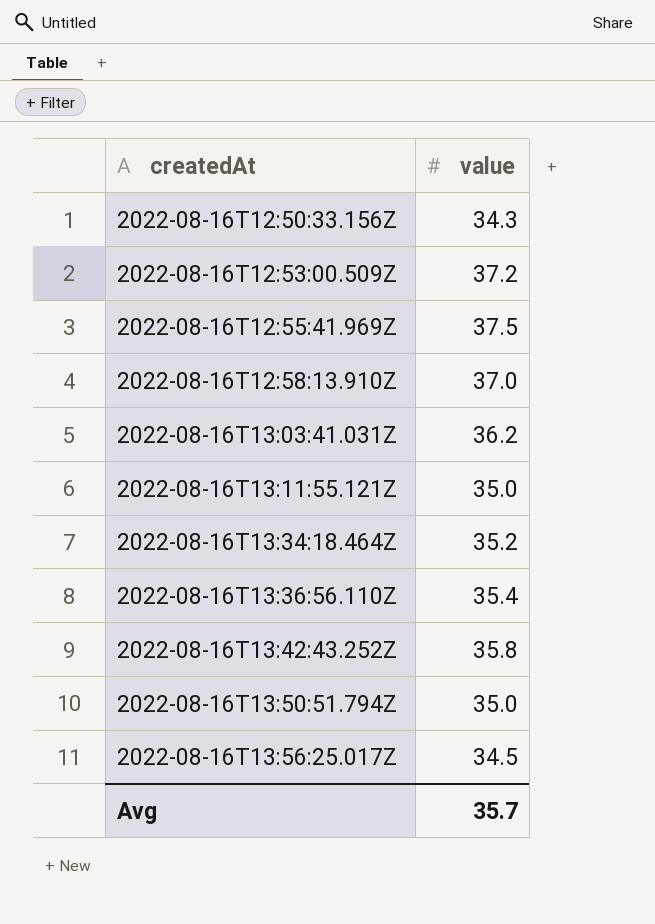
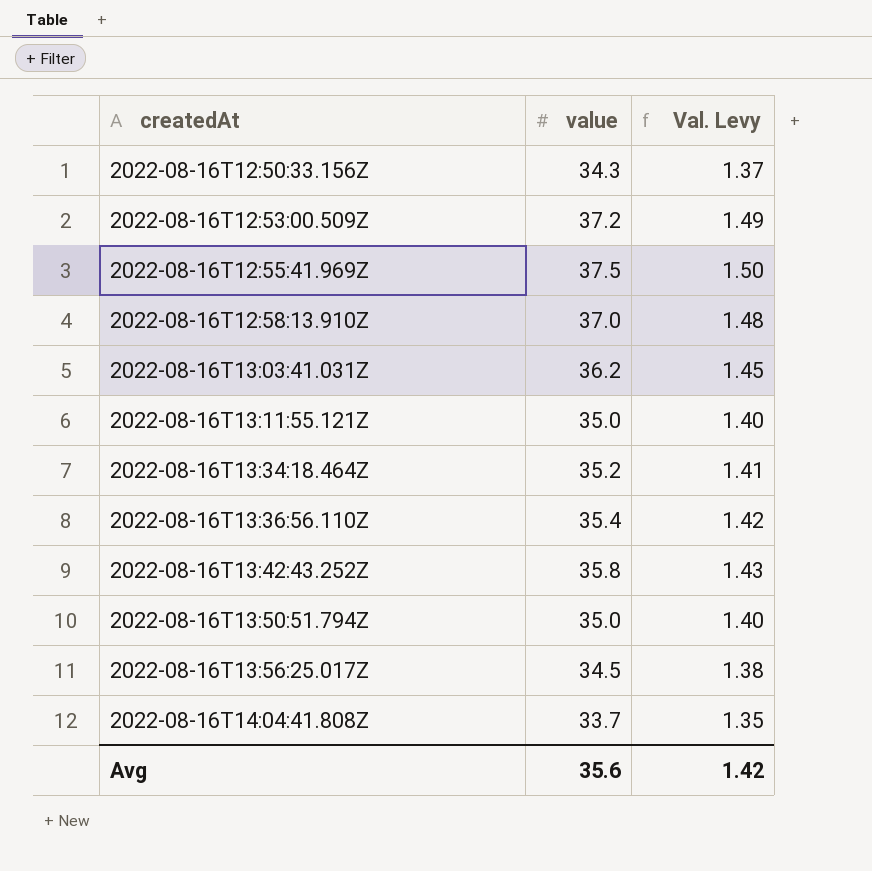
column Val. Levy | formula: none -> [value] * 0.04
row 2022-08-16T14:04:41.808Z: none -> 33.7 | 1.35
Avg | value: 35.7 -> 35.6

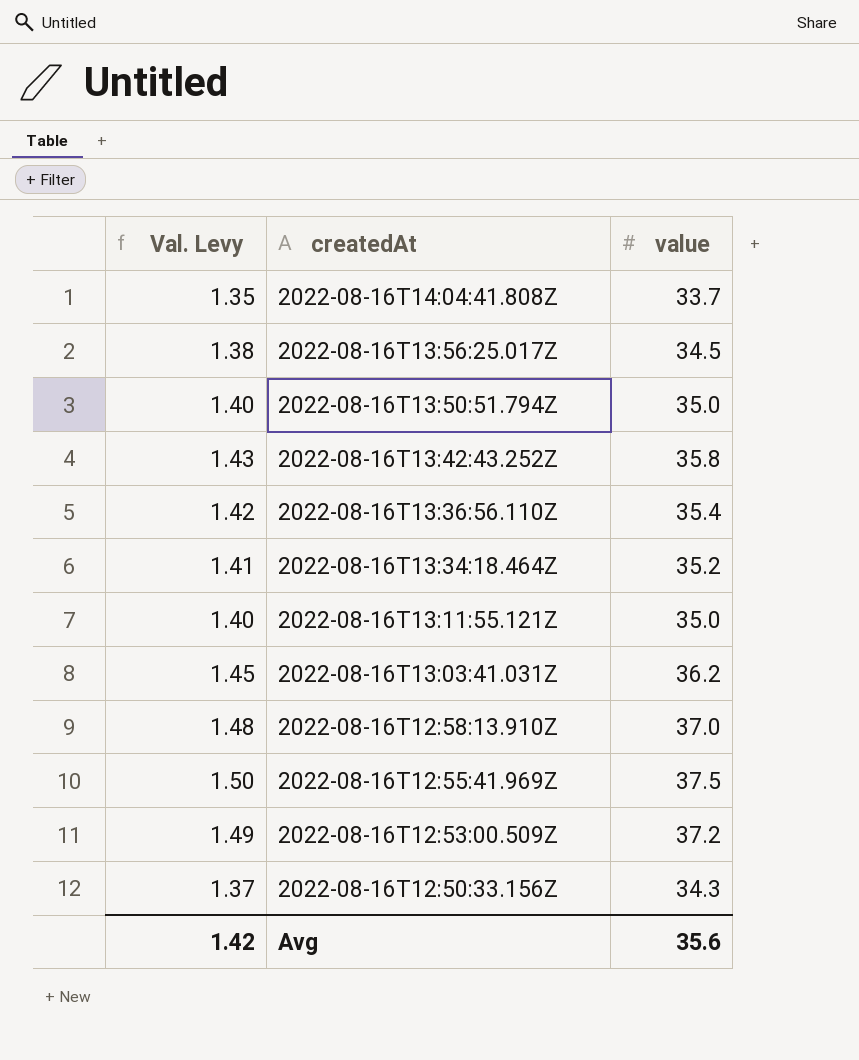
row order: createdAt ascending -> createdAt descending
column Val. Levy | position: 3 -> 1

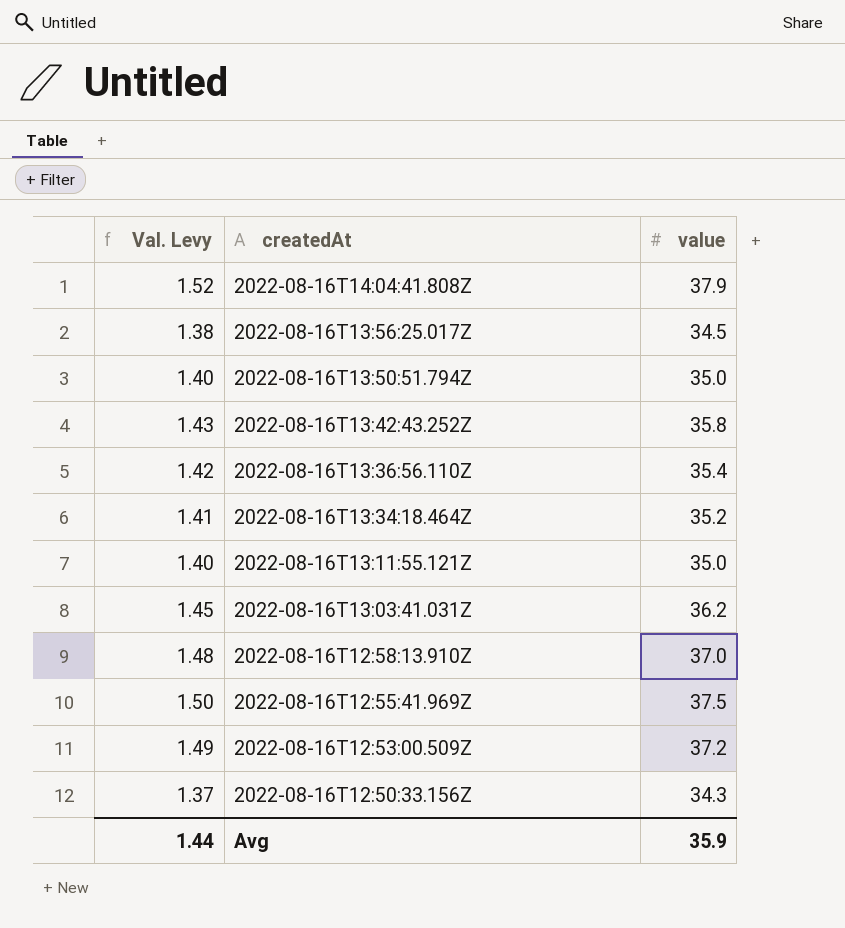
2022-08-16T14:04:41.808Z | Val. Levy: 1.35 -> 1.52
2022-08-16T14:04:41.808Z | value: 33.7 -> 37.9
Avg | Val. Levy: 1.42 -> 1.44
Avg | value: 35.6 -> 35.9

